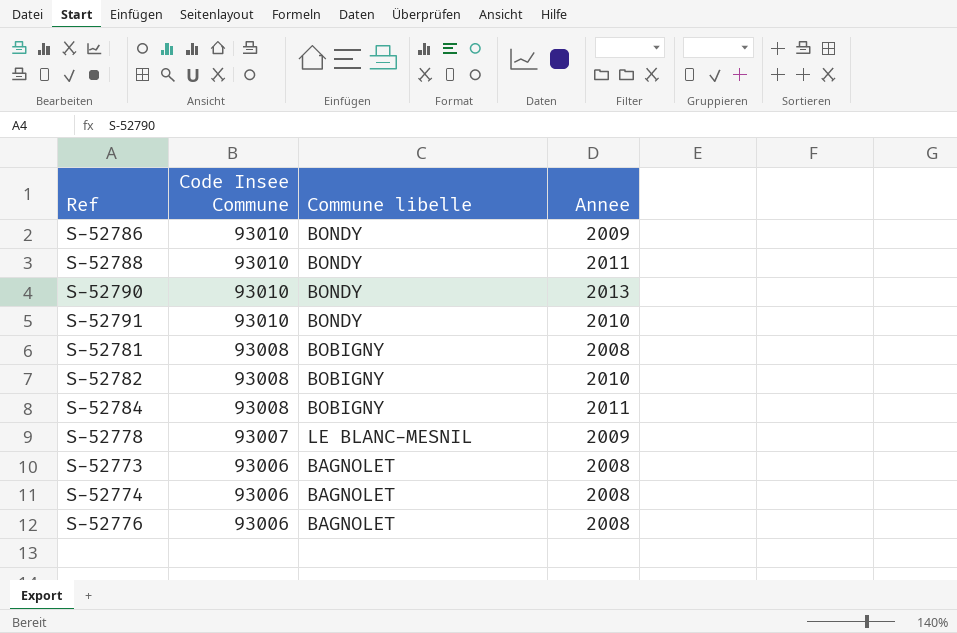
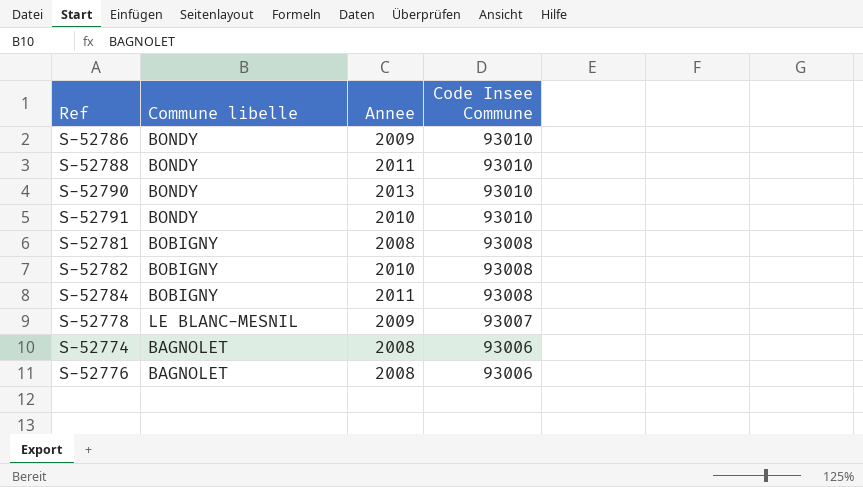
column Code Insee Commune | position: 2 -> 4
row S-52773: 93006 | BAGNOLET | 2008 -> none

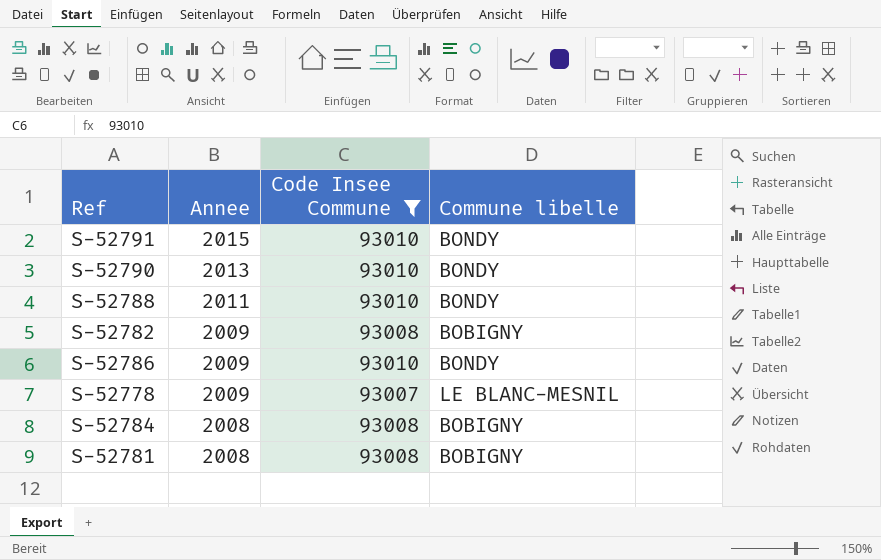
filter: none -> Code Insee Commune != 93006
row order: Code Insee Commune descending -> Annee descending
column Commune libelle | position: 2 -> 4
S-52791 | Annee: 2010 -> 2015
S-52782 | Annee: 2010 -> 2009
S-52784 | Annee: 2011 -> 2008

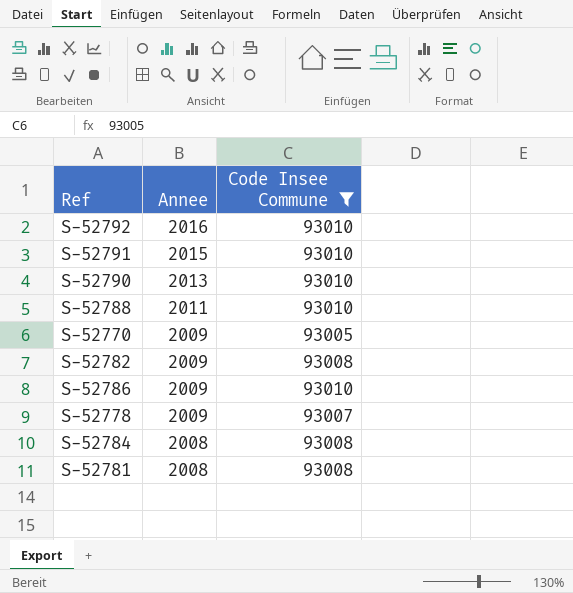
column Commune libelle | position: 4 -> none
row S-52792: none -> 2016 | 93010
row S-52770: none -> 2009 | 93005

